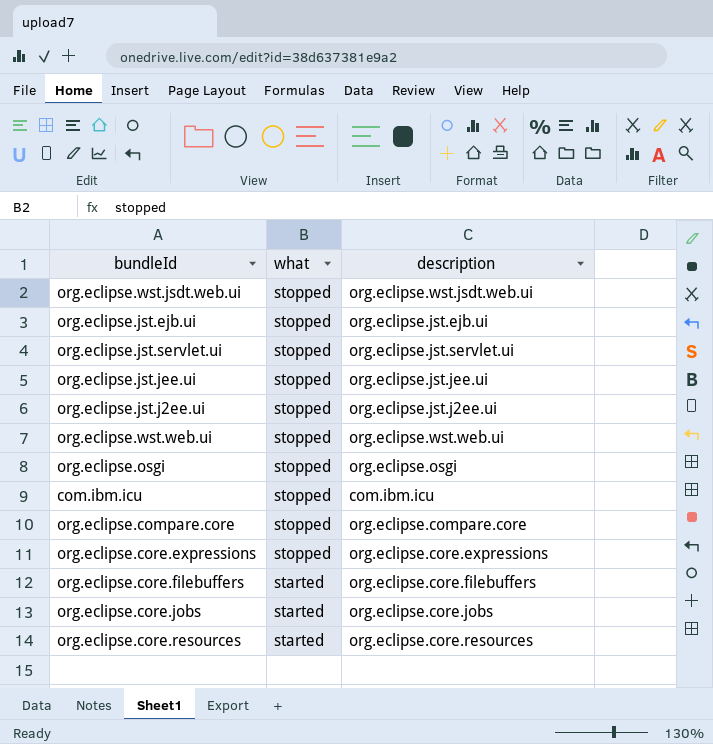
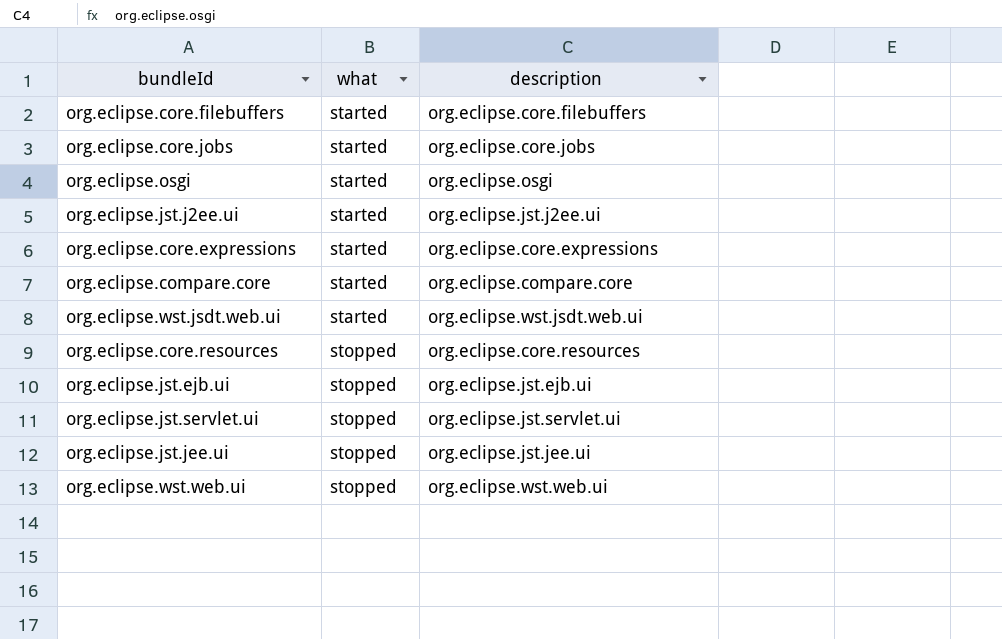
row order: what descending -> what ascending
row com.ibm.icu: stopped | com.ibm.icu -> none
org.eclipse.osgi | what: stopped -> started
org.eclipse.jst.j2ee.ui | what: stopped -> started
org.eclipse.core.expressions | what: stopped -> started
org.eclipse.compare.core | what: stopped -> started
org.eclipse.wst.jsdt.web.ui | what: stopped -> started
org.eclipse.core.resources | what: started -> stopped

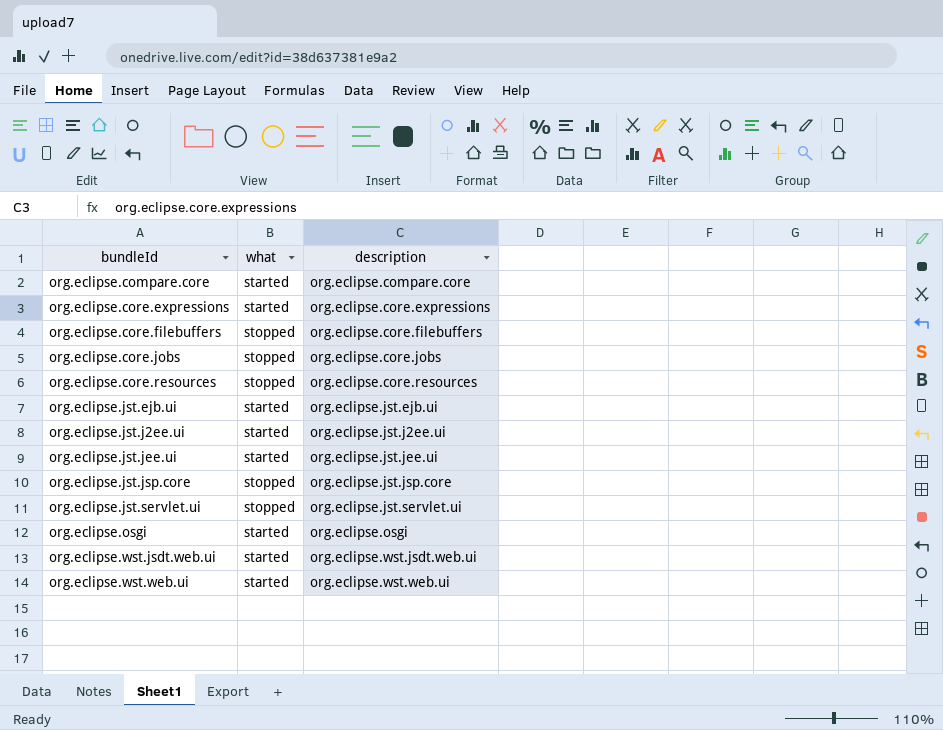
row order: what ascending -> bundleId ascending
org.eclipse.core.filebuffers | what: started -> stopped
org.eclipse.core.jobs | what: started -> stopped
org.eclipse.jst.ejb.ui | what: stopped -> started
org.eclipse.jst.jee.ui | what: stopped -> started
row org.eclipse.jst.jsp.core: none -> stopped | org.eclipse.jst.jsp.core
org.eclipse.wst.web.ui | what: stopped -> started

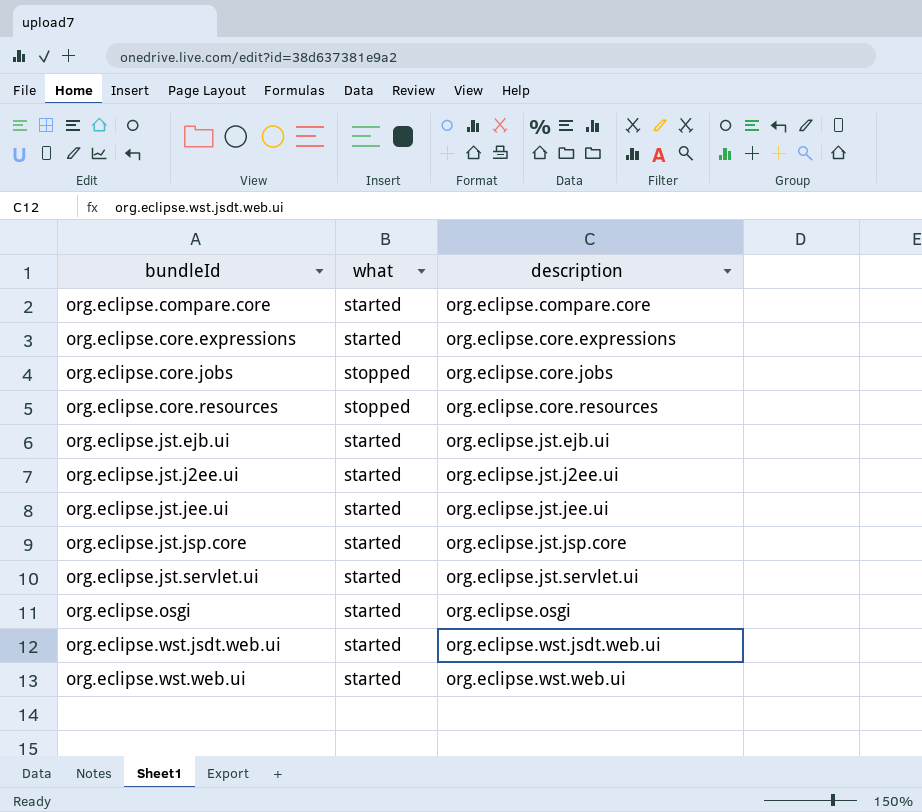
row org.eclipse.core.filebuffers: stopped | org.eclipse.core.filebuffers -> none
org.eclipse.jst.jsp.core | what: stopped -> started
org.eclipse.jst.servlet.ui | what: stopped -> started

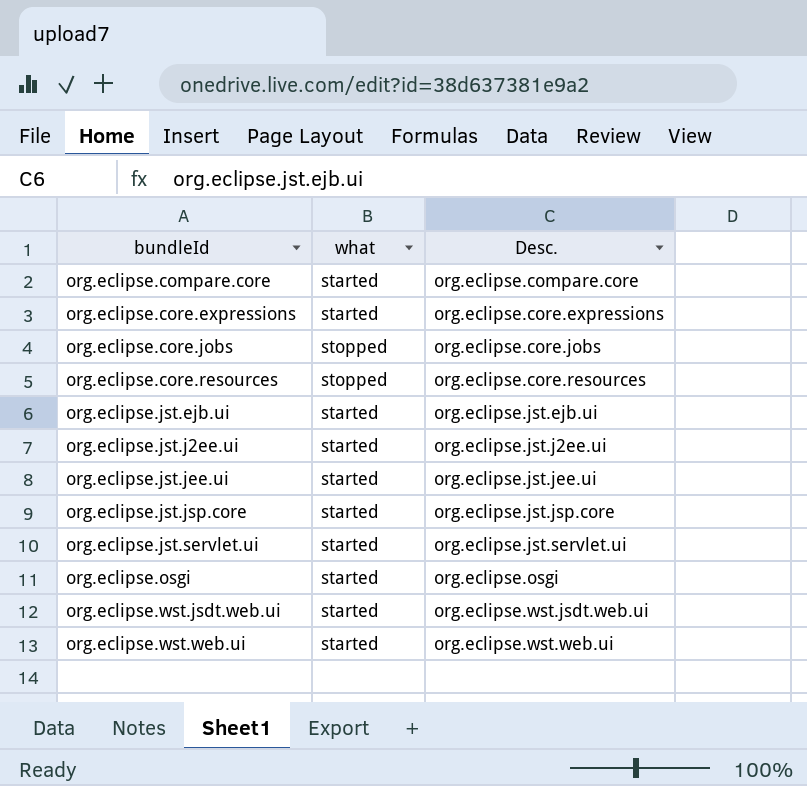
column name: description -> Desc.

